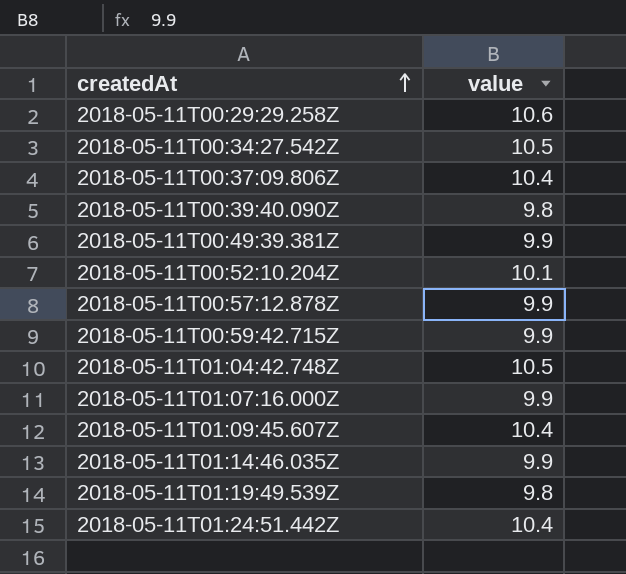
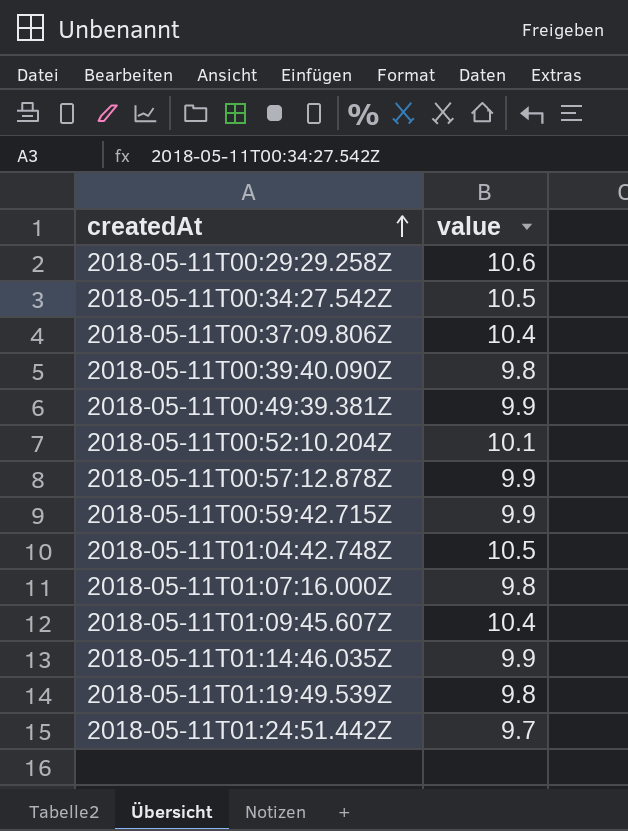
2018-05-11T01:07:16.000Z | value: 9.9 -> 9.8
2018-05-11T01:24:51.442Z | value: 10.4 -> 9.7

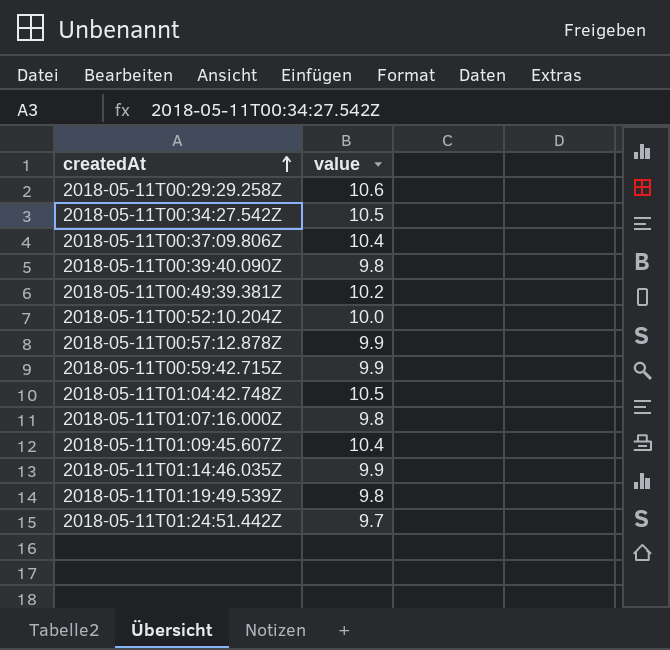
2018-05-11T00:49:39.381Z | value: 9.9 -> 10.2
2018-05-11T00:52:10.204Z | value: 10.1 -> 10.0

